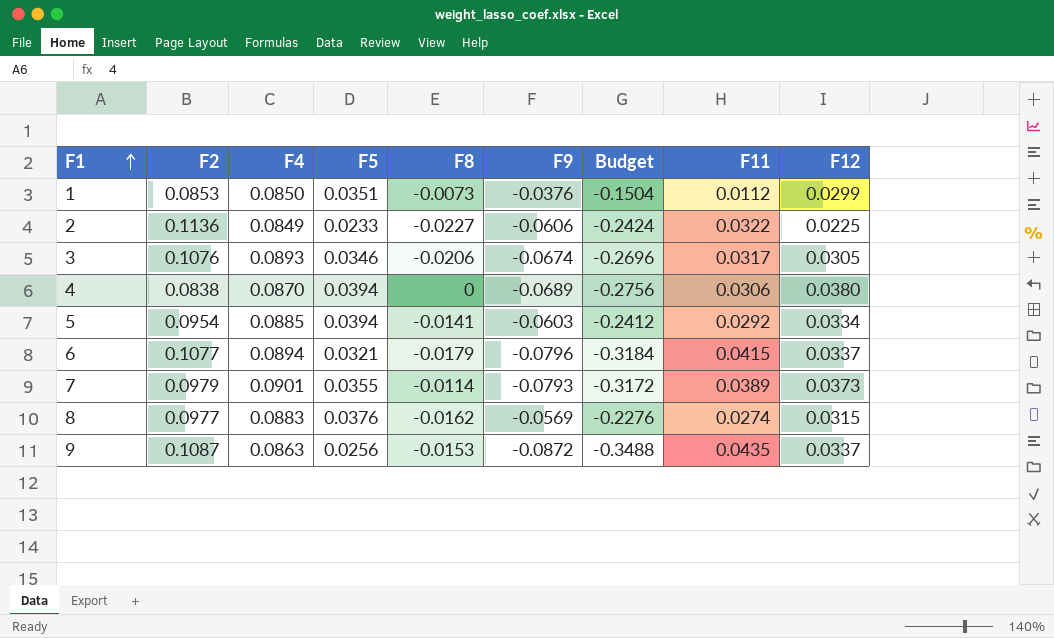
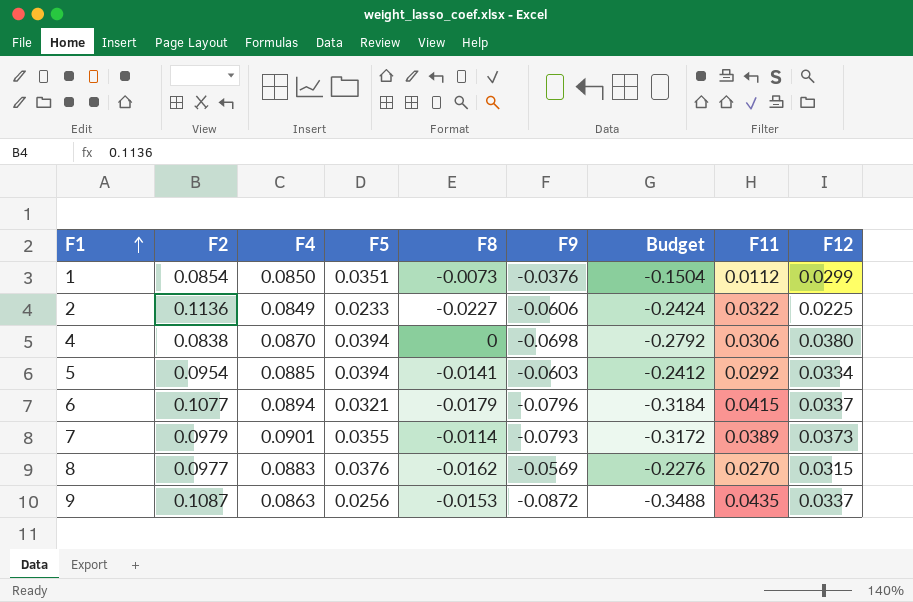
row 3: 0.1076 | 0.0893 | 0.0346 | -0.0206 | -0.0674 | -0.2696 | 0.0317 | 0.0305 -> none
1 | F2: 0.0853 -> 0.0854
4 | F9: -0.0689 -> -0.0698
4 | Budget: -0.2756 -> -0.2792
8 | F11: 0.0274 -> 0.0270

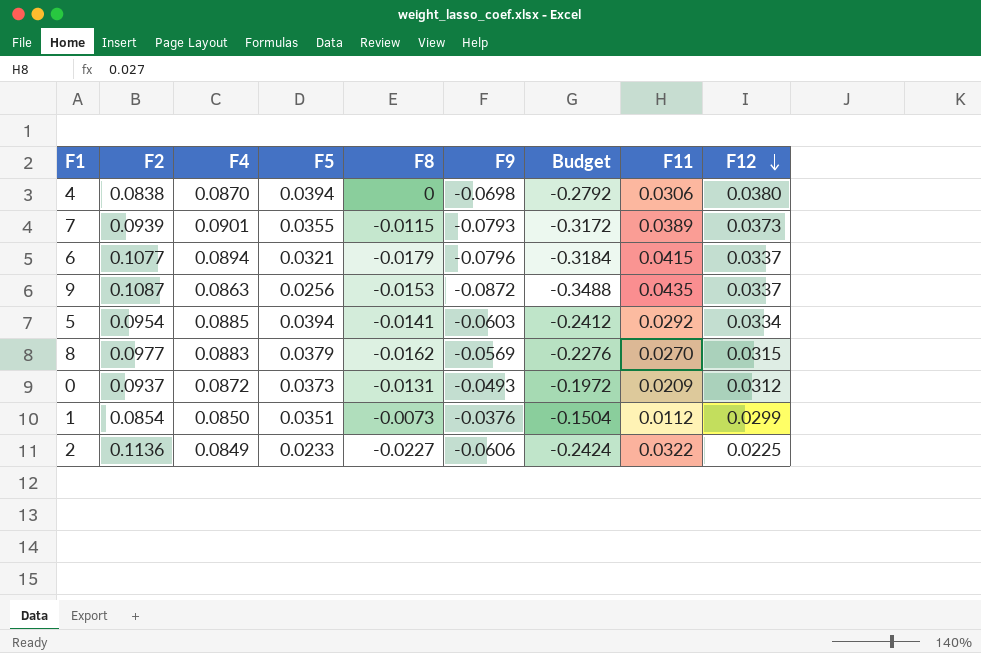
row order: F1 ascending -> F12 descending
7 | F2: 0.0979 -> 0.0939
7 | F8: -0.0114 -> -0.0115
8 | F5: 0.0376 -> 0.0379
row 0: none -> 0.0937 | 0.0872 | 0.0373 | -0.0131 | -0.0493 | -0.1972 | 0.0209 | 0.0312

